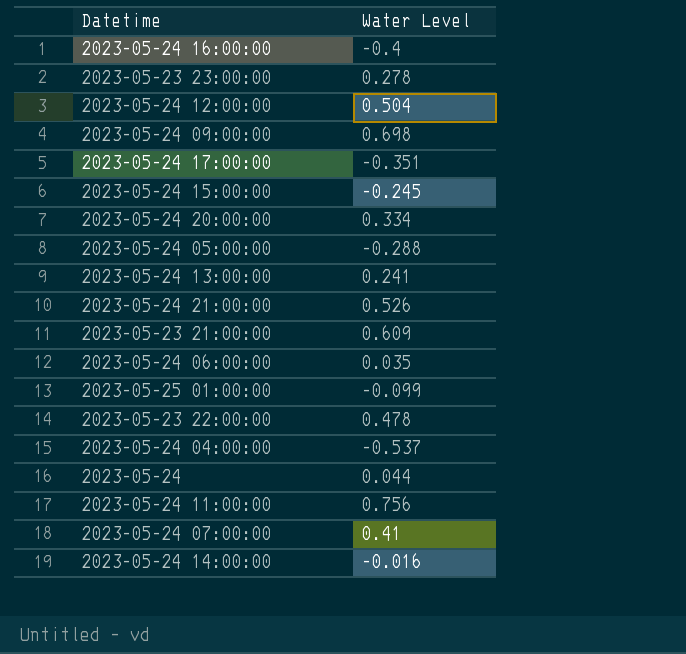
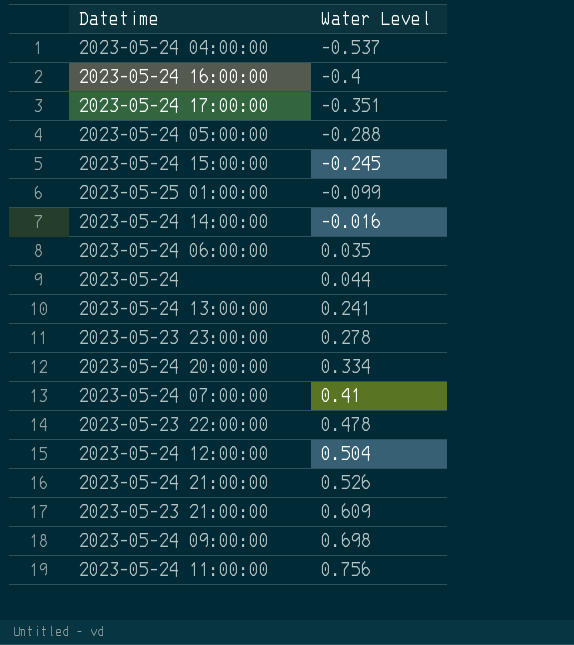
row order: none -> Water Level ascending

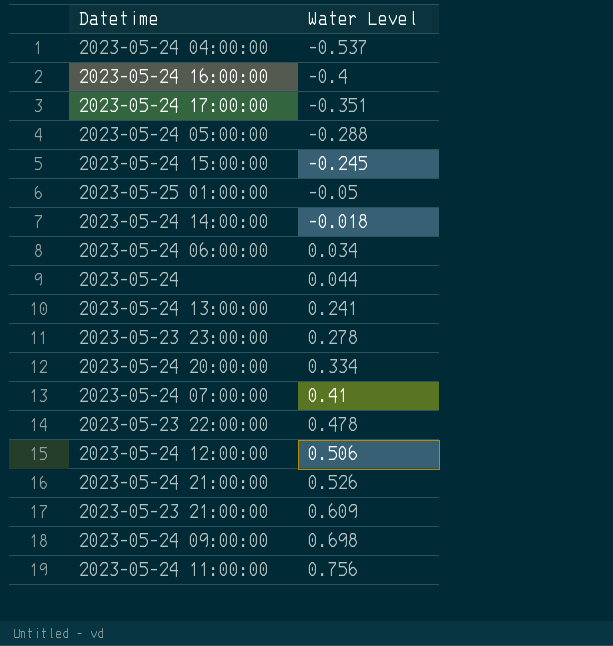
2023-05-25 01:00:00 | Water Level: -0.099 -> -0.05
2023-05-24 14:00:00 | Water Level: -0.016 -> -0.018
2023-05-24 06:00:00 | Water Level: 0.035 -> 0.034
2023-05-24 12:00:00 | Water Level: 0.504 -> 0.506

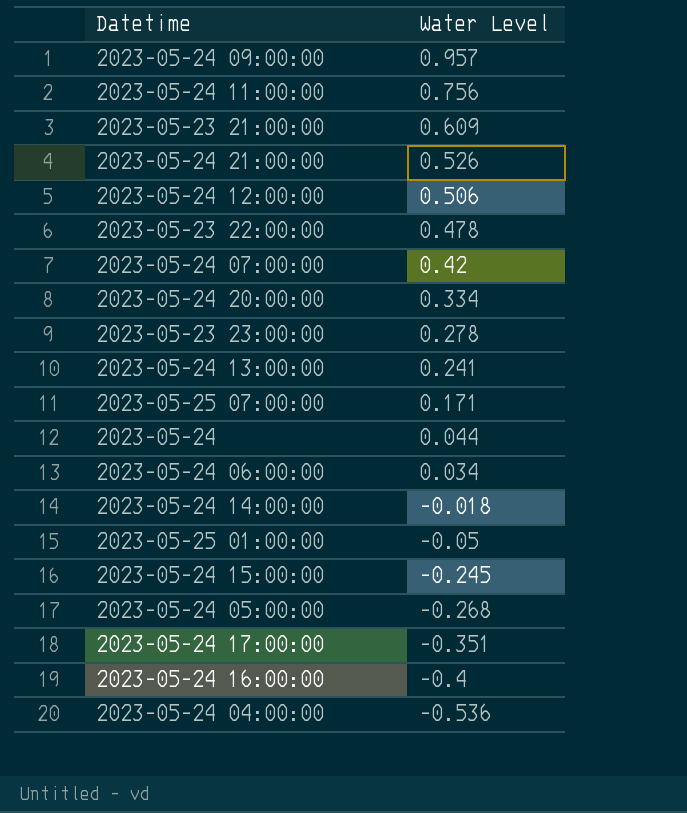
row order: Water Level ascending -> Water Level descending
2023-05-24 09:00:00 | Water Level: 0.698 -> 0.957
2023-05-24 07:00:00 | Water Level: 0.41 -> 0.42
row 2023-05-25 07:00:00: none -> 0.171
2023-05-24 05:00:00 | Water Level: -0.288 -> -0.268
2023-05-24 04:00:00 | Water Level: -0.537 -> -0.536

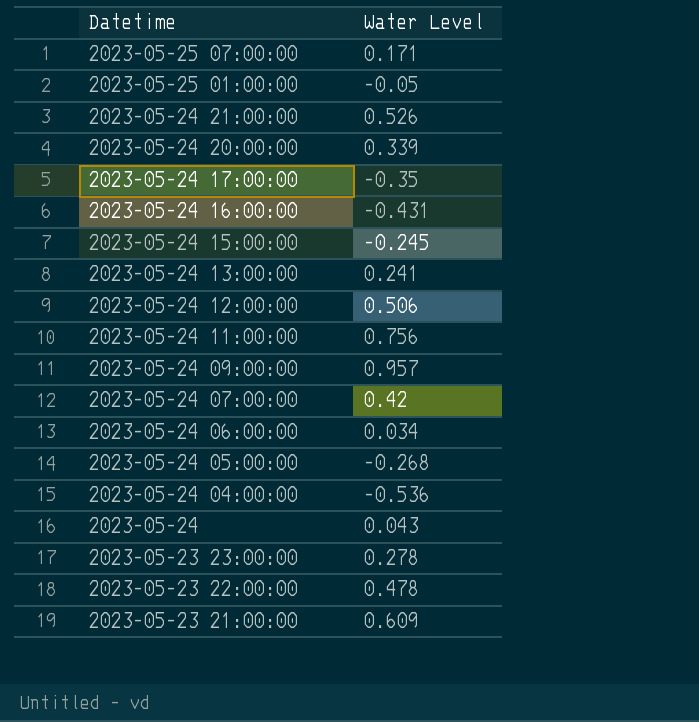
row order: Water Level descending -> Datetime descending
row 2023-05-24 14:00:00: -0.018 -> none
2023-05-24 20:00:00 | Water Level: 0.334 -> 0.339
2023-05-24 17:00:00 | Water Level: -0.351 -> -0.35
2023-05-24 16:00:00 | Water Level: -0.4 -> -0.431
2023-05-24 | Water Level: 0.044 -> 0.043

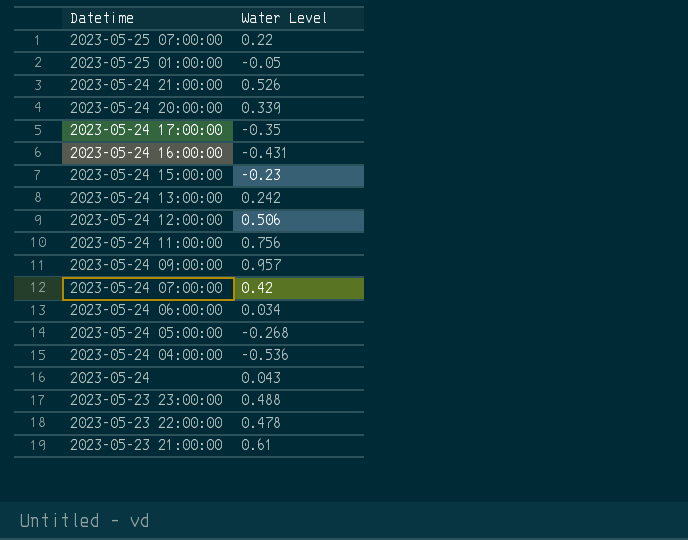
2023-05-25 07:00:00 | Water Level: 0.171 -> 0.22
2023-05-24 15:00:00 | Water Level: -0.245 -> -0.23
2023-05-24 13:00:00 | Water Level: 0.241 -> 0.242
2023-05-23 23:00:00 | Water Level: 0.278 -> 0.488
2023-05-23 21:00:00 | Water Level: 0.609 -> 0.61

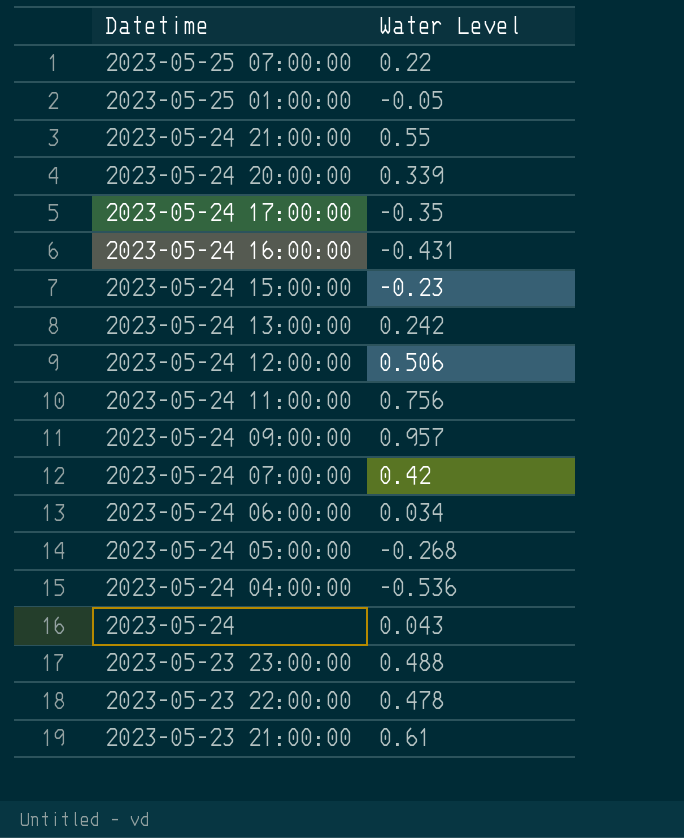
2023-05-24 21:00:00 | Water Level: 0.526 -> 0.55

